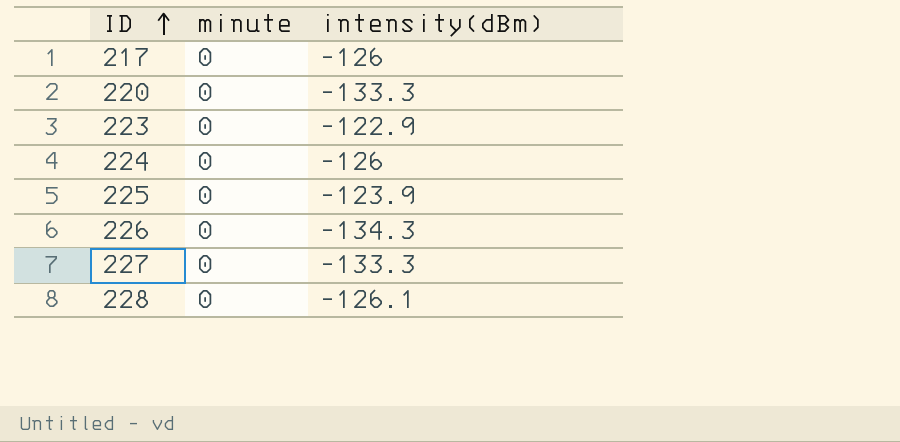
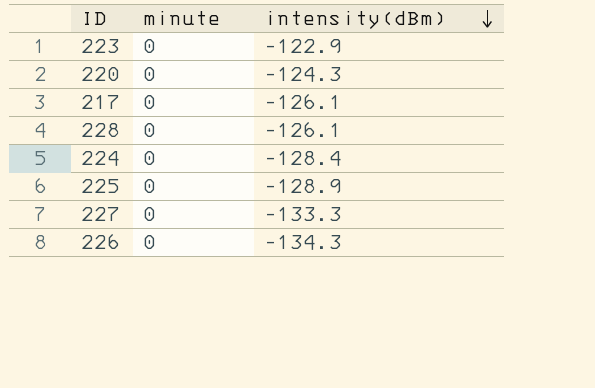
row order: ID ascending -> intensity(dBm) descending
220 | intensity(dBm): -133.3 -> -124.3
217 | intensity(dBm): -126 -> -126.1
224 | intensity(dBm): -126 -> -128.4
225 | intensity(dBm): -123.9 -> -128.9

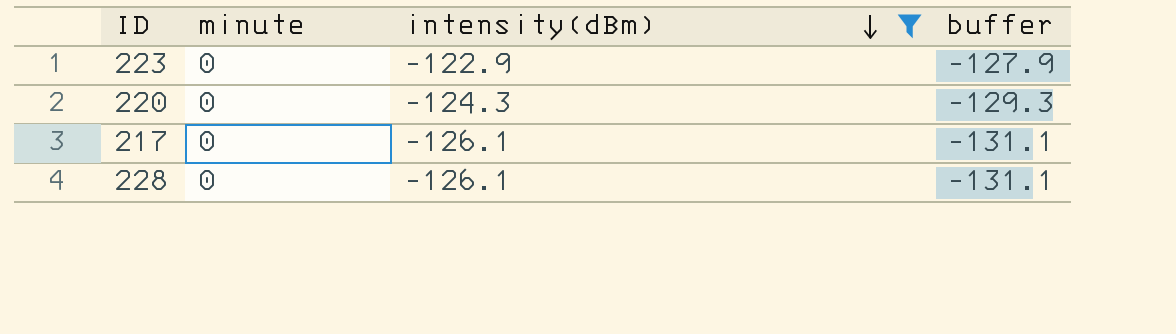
filter: none -> intensity(dBm) >= -126.1
column buffer | formula: none -> [intensity(dBm)] - 5

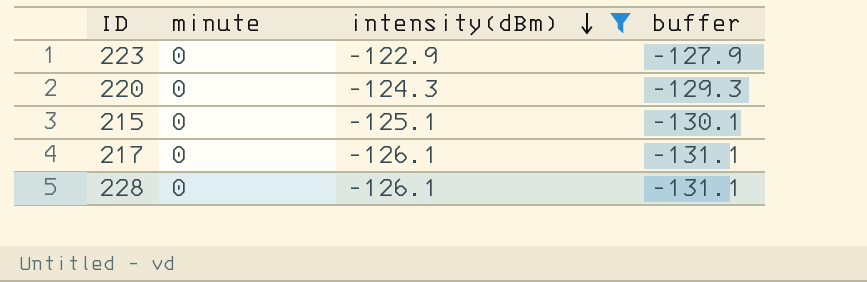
row 215: none -> 0 | -125.1 | -130.1

